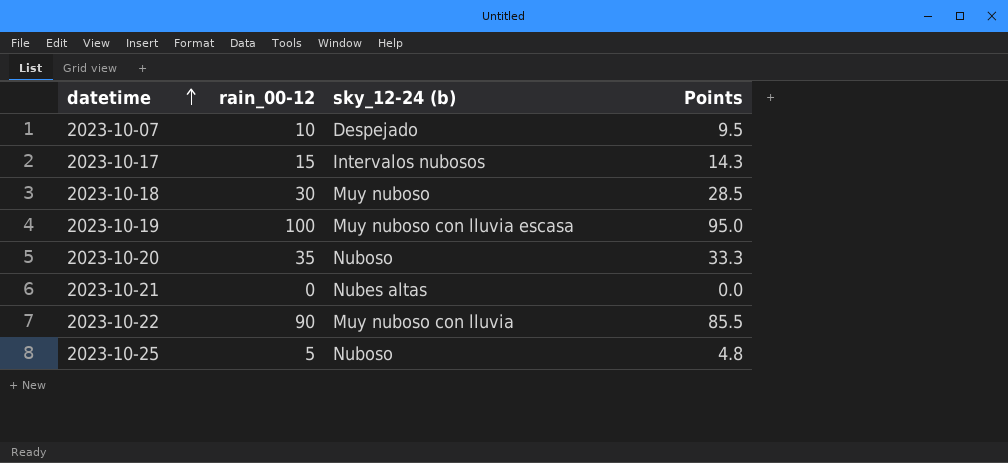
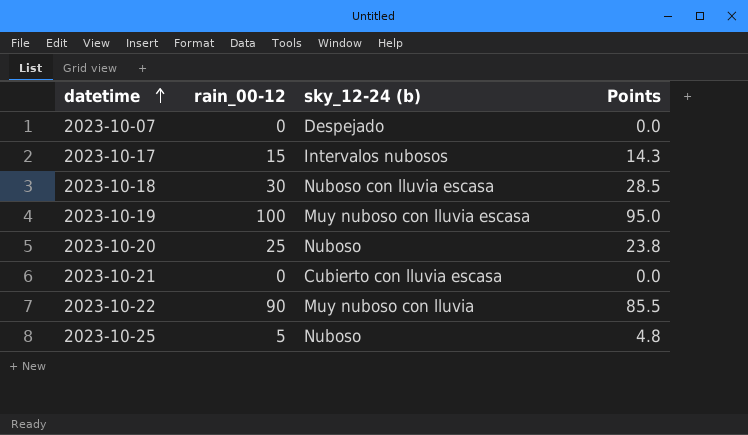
2023-10-07 | rain_00-12: 10 -> 0
2023-10-07 | Points: 9.5 -> 0.0
2023-10-18 | sky_12-24 (b): Muy nuboso -> Nuboso con lluvia escasa
2023-10-20 | rain_00-12: 35 -> 25
2023-10-20 | Points: 33.3 -> 23.8
2023-10-21 | sky_12-24 (b): Nubes altas -> Cubierto con lluvia escasa

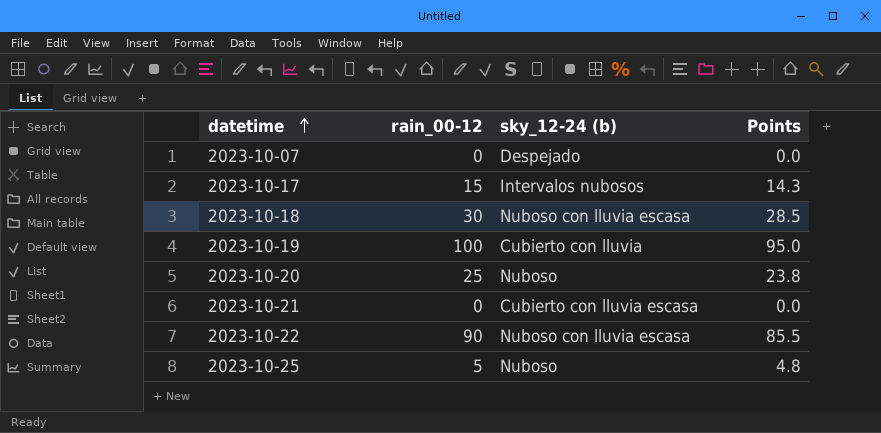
2023-10-19 | sky_12-24 (b): Muy nuboso con lluvia escasa -> Cubierto con lluvia
2023-10-22 | sky_12-24 (b): Muy nuboso con lluvia -> Nuboso con lluvia escasa

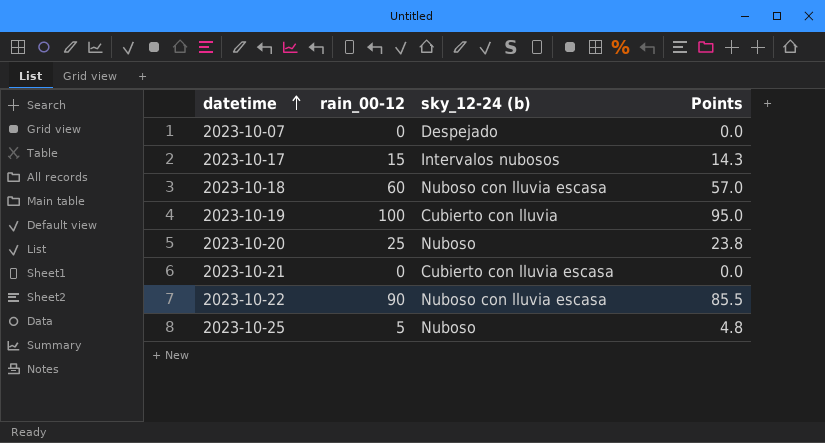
2023-10-18 | rain_00-12: 30 -> 60
2023-10-18 | Points: 28.5 -> 57.0

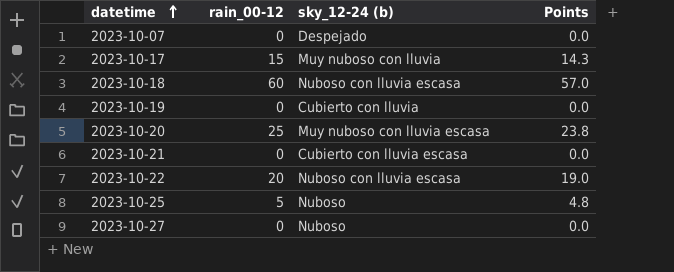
2023-10-17 | sky_12-24 (b): Intervalos nubosos -> Muy nuboso con lluvia
2023-10-19 | rain_00-12: 100 -> 0
2023-10-19 | Points: 95.0 -> 0.0
2023-10-20 | sky_12-24 (b): Nuboso -> Muy nuboso con lluvia escasa
2023-10-22 | rain_00-12: 90 -> 20
2023-10-22 | Points: 85.5 -> 19.0
row 2023-10-27: none -> 0 | Nuboso | 0.0

